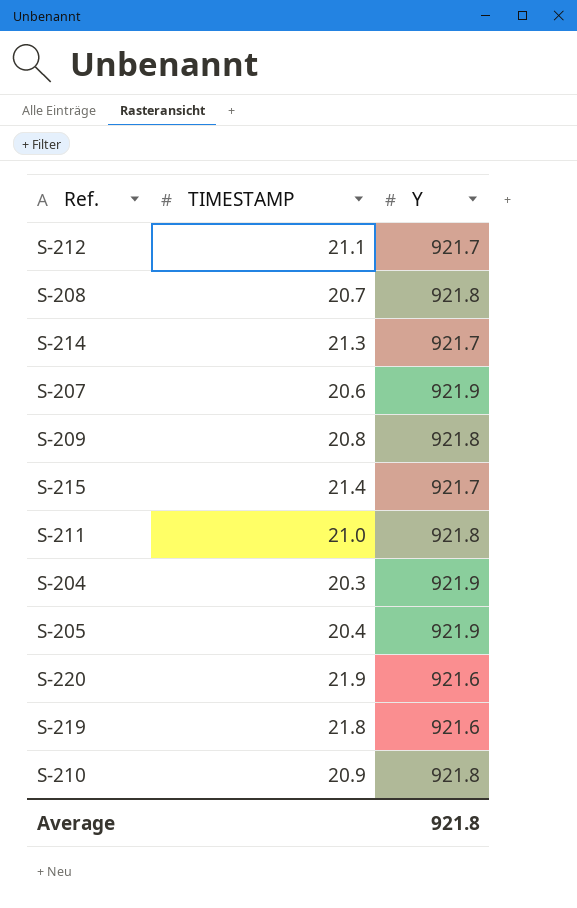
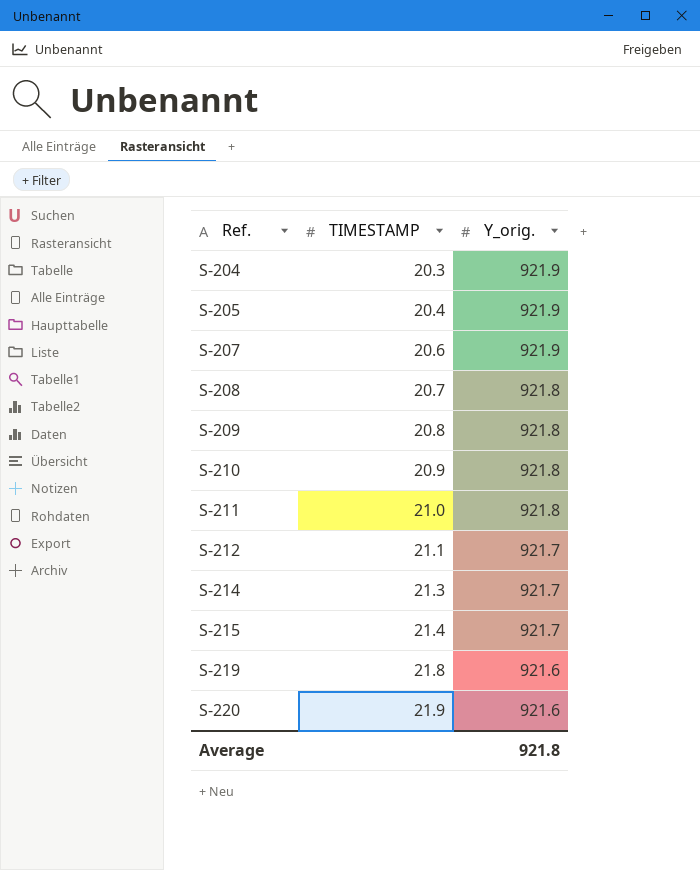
row order: none -> Ref. ascending
column name: Y -> Y_orig.

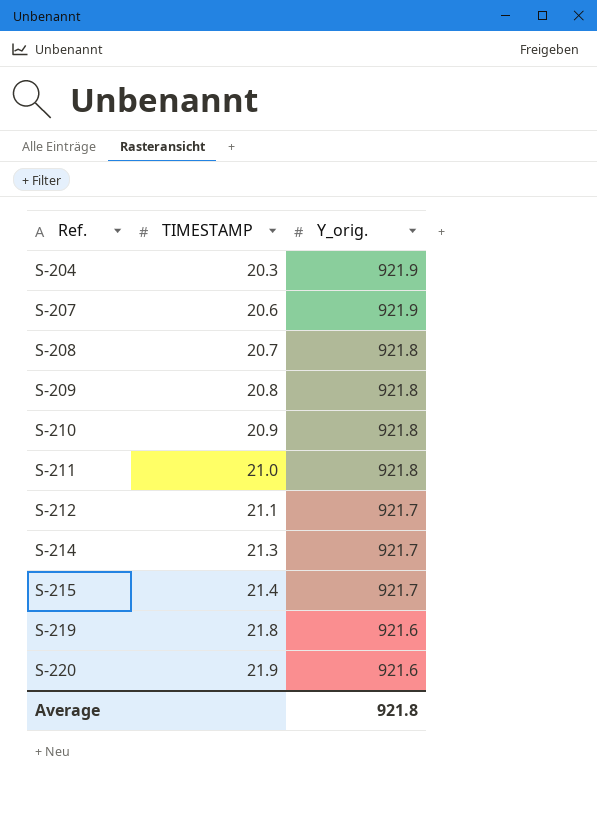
row S-205: 20.4 | 921.9 -> none

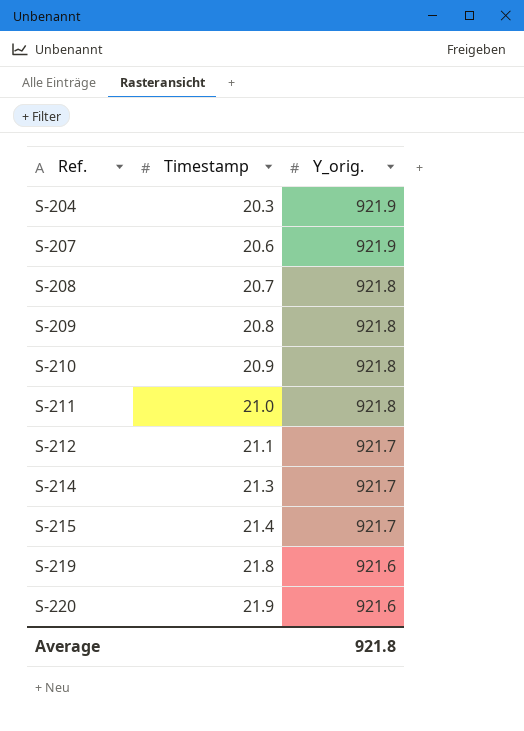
column name: TIMESTAMP -> Timestamp

